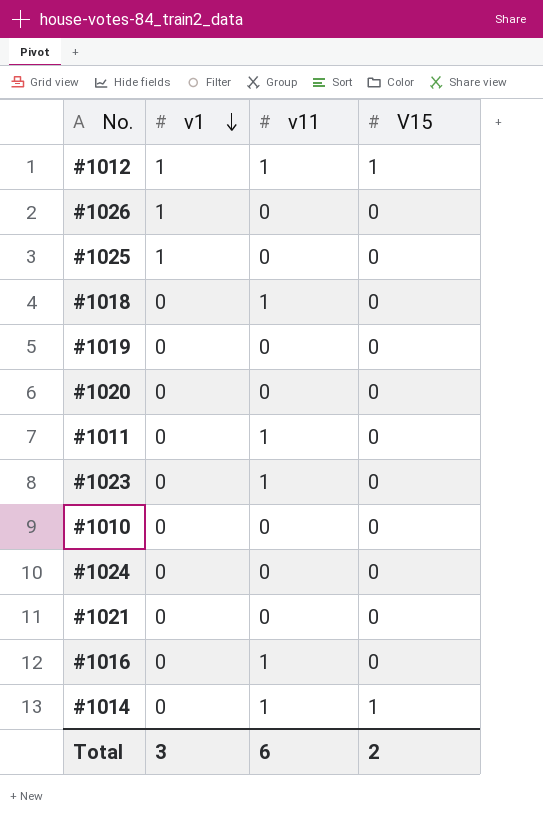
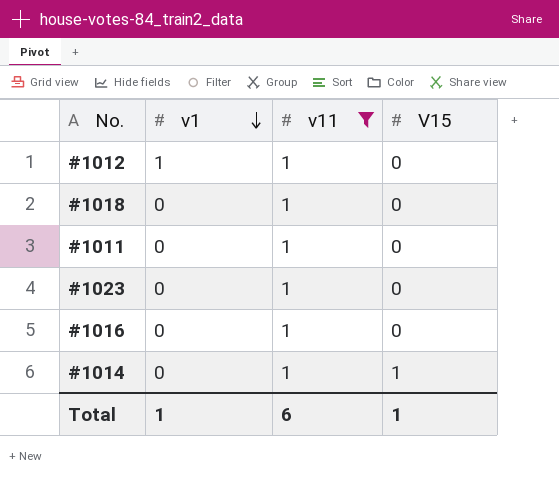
filter: none -> v11 = 1
#1012 | V15: 1 -> 0
Total | v1: 3 -> 1
Total | V15: 2 -> 1

